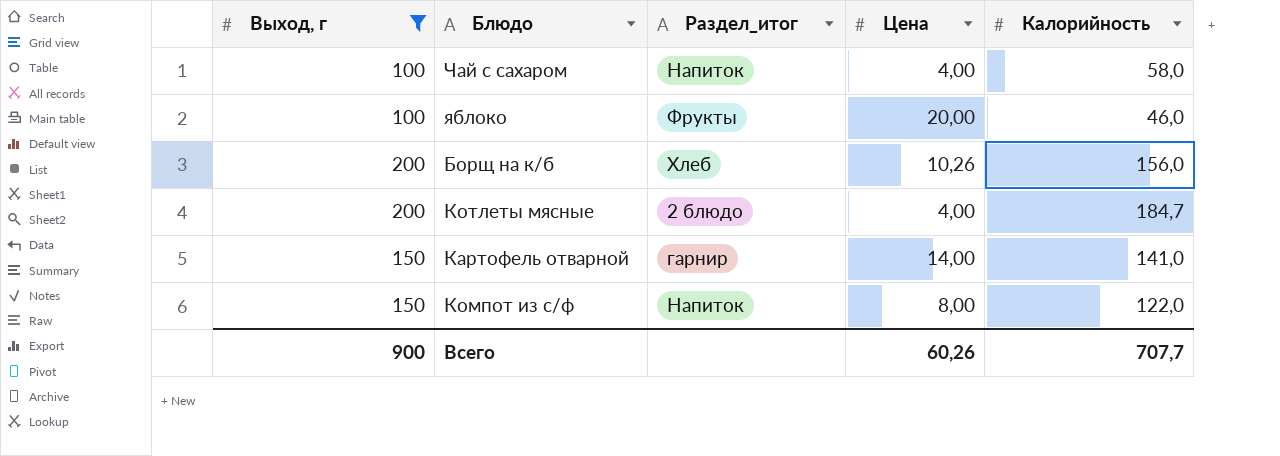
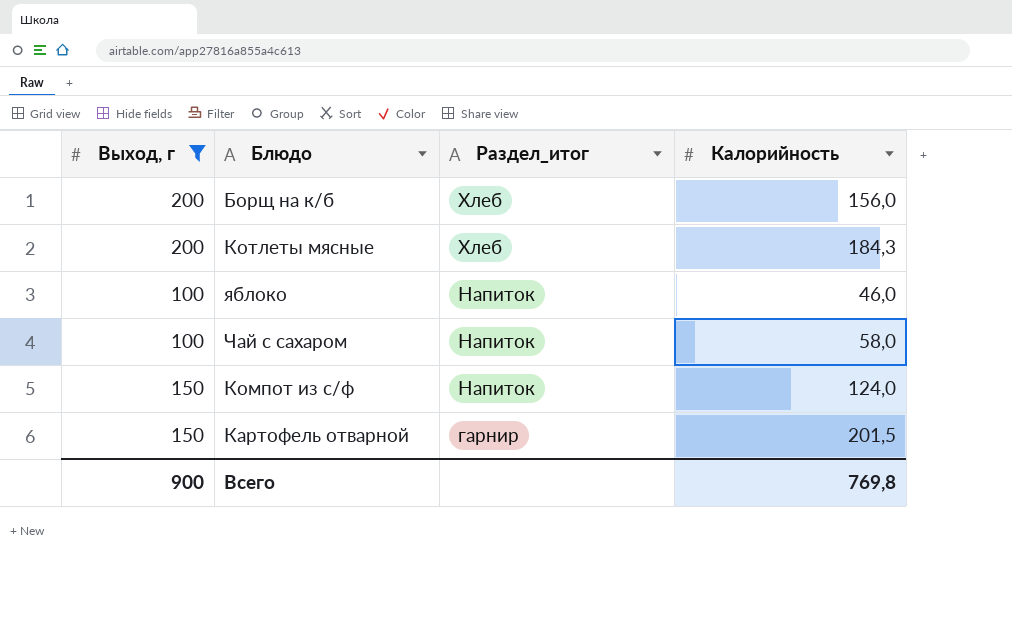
row order: none -> Раздел_итог descending
column Цена | position: 4 -> none
Котлеты мясные | Раздел_итог: 2 блюдо -> Хлеб
Котлеты мясные | Калорийность: 184,7 -> 184,3
яблоко | Раздел_итог: Фрукты -> Напиток
Компот из с/ф | Калорийность: 122,0 -> 124,0
Картофель отварной | Калорийность: 141,0 -> 201,5
Всего | Калорийность: 707,7 -> 769,8

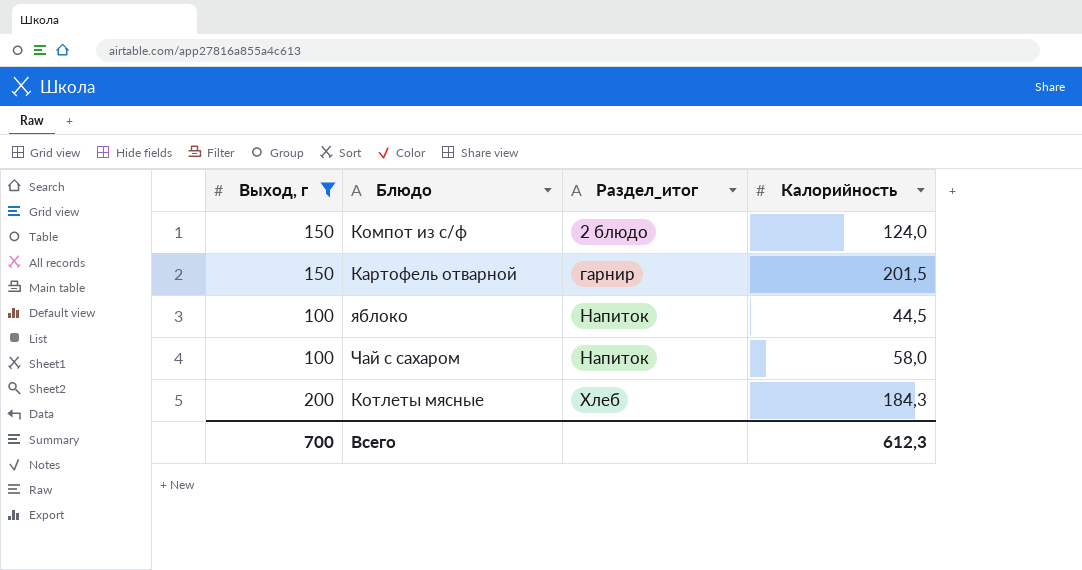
row order: Раздел_итог descending -> Раздел_итог ascending
row Борщ на к/б: 200 | Хлеб | 156,0 -> none
Компот из с/ф | Раздел_итог: Напиток -> 2 блюдо
яблоко | Калорийность: 46,0 -> 44,5
Всего | Выход, г: 900 -> 700
Всего | Калорийность: 769,8 -> 612,3

